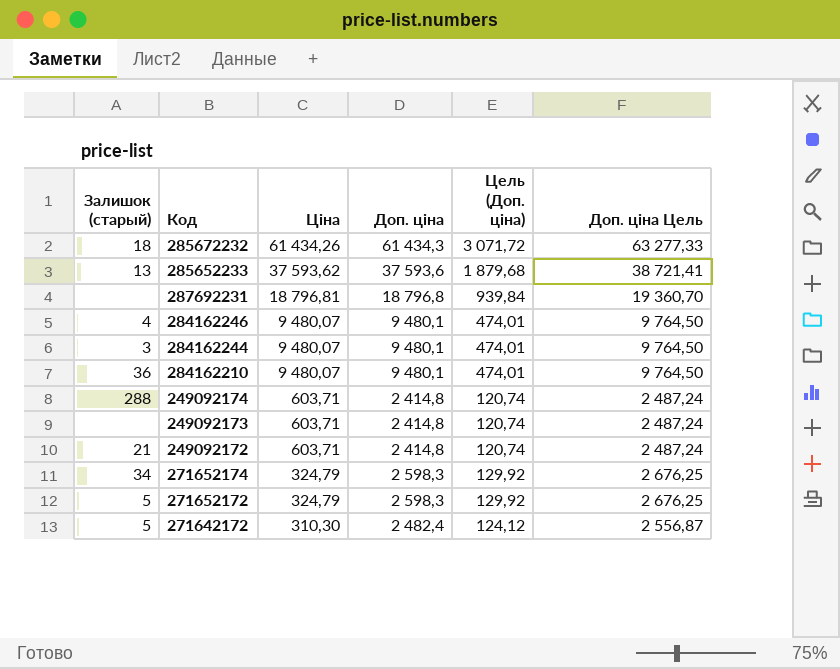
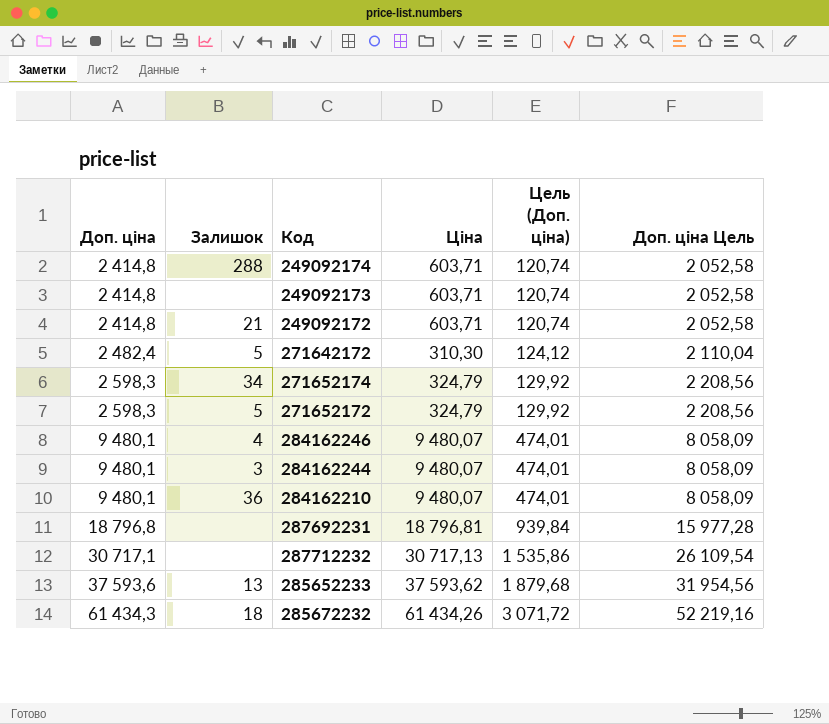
row order: Ціна descending -> Доп. ціна ascending
column Доп. ціна | position: 4 -> 1
column name: Залишок (старый) -> Залишок
column Доп. ціна Цель | formula: [Доп. ціна] * 1,03 -> [Доп. ціна] * 0,85
row 287712232: none -> 30 717,1 | none | 30 717,13 | 1 535,86 | 26 109,54

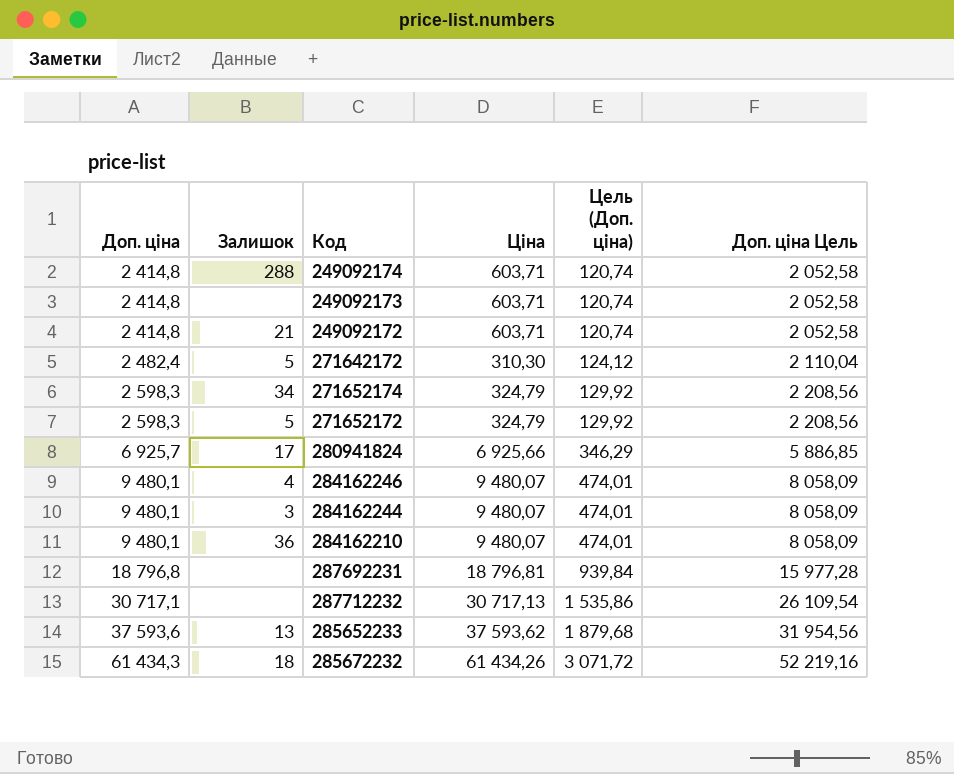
row 280941824: none -> 6 925,7 | 17 | 6 925,66 | 346,29 | 5 886,85

